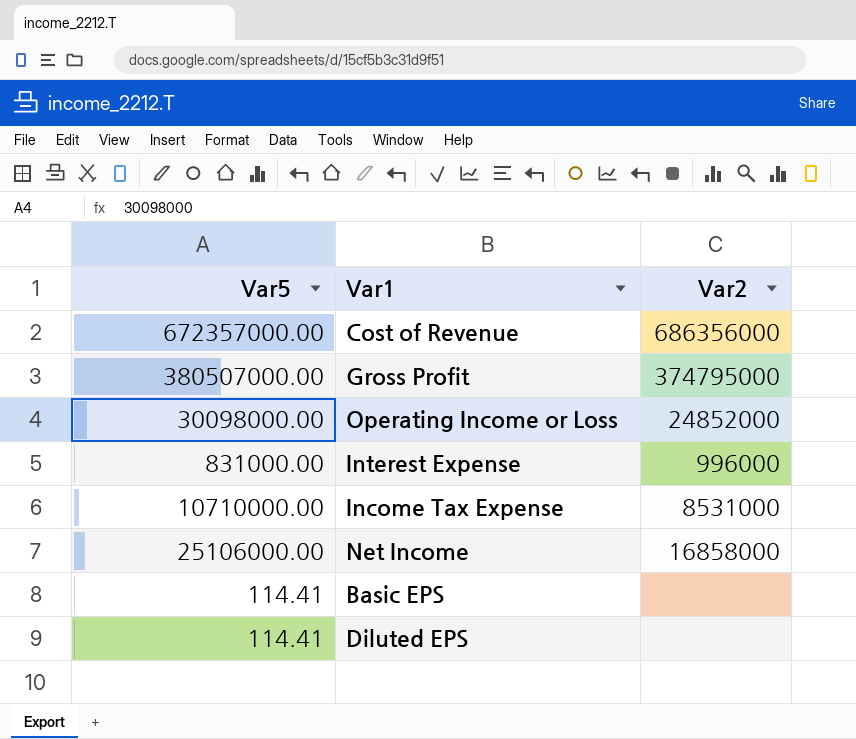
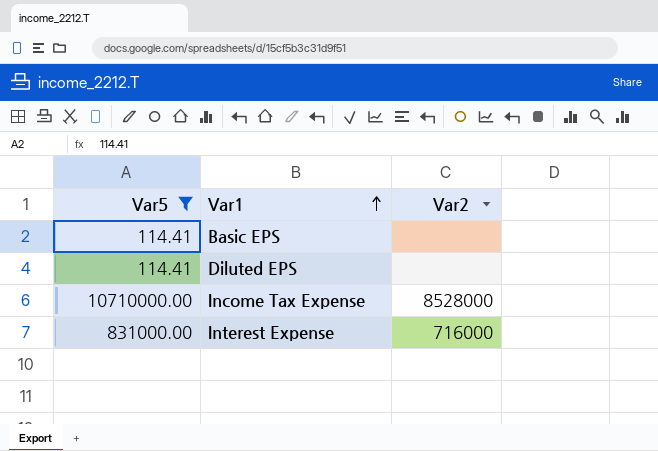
filter: none -> Var5 <= 10710000.00
row order: none -> Var1 ascending
Income Tax Expense | Var2: 8531000 -> 8528000
Interest Expense | Var2: 996000 -> 716000

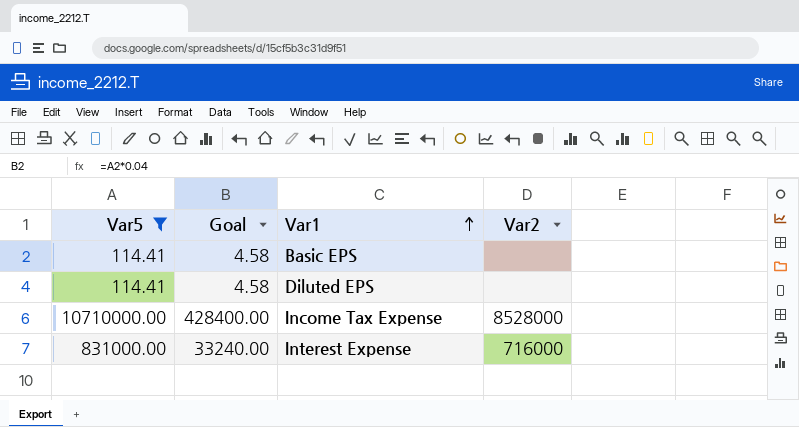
column Goal | formula: none -> [Var5] * 0.04

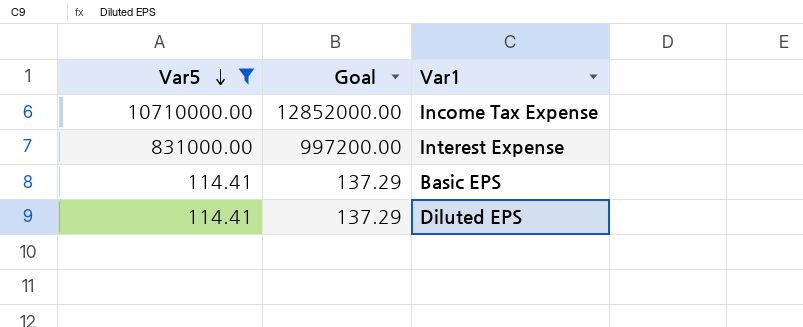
row order: Var1 ascending -> Var5 descending
column Var2 | position: 4 -> none
column Goal | formula: [Var5] * 0.04 -> [Var5] * 1.2

